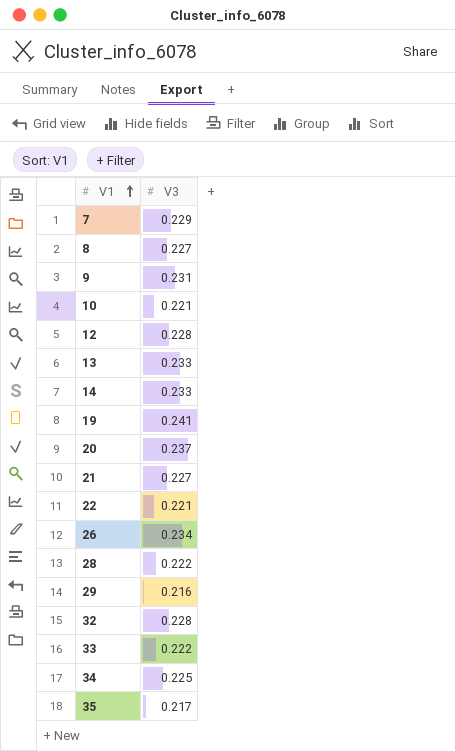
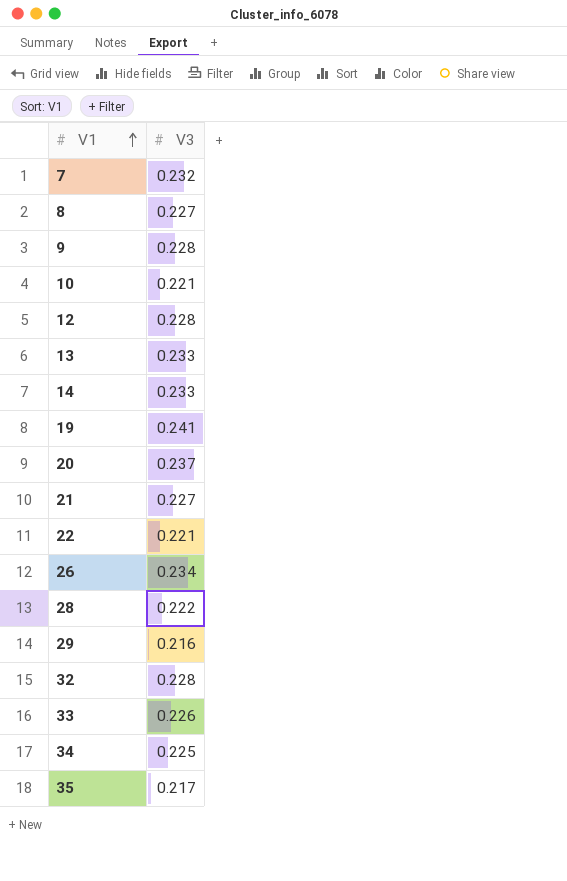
7 | V3: 0.229 -> 0.232
9 | V3: 0.231 -> 0.228
33 | V3: 0.222 -> 0.226

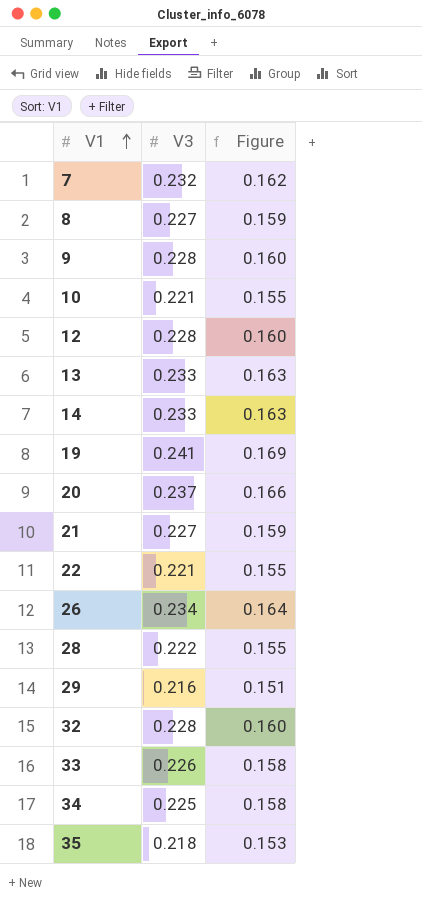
column Figure | formula: none -> [V3] * 0.7
35 | V3: 0.217 -> 0.218

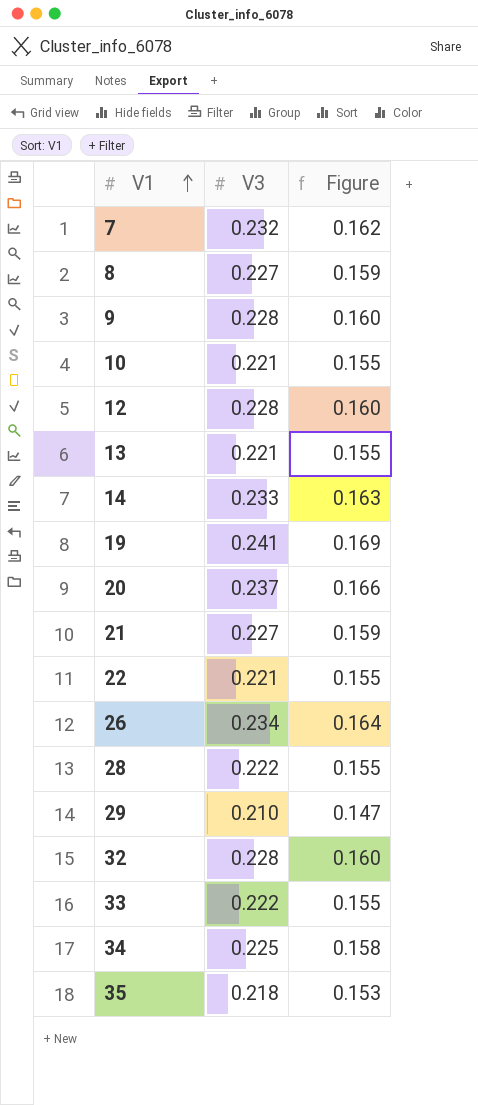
13 | V3: 0.233 -> 0.221
13 | Figure: 0.163 -> 0.155
29 | V3: 0.216 -> 0.210
29 | Figure: 0.151 -> 0.147
33 | V3: 0.226 -> 0.222
33 | Figure: 0.158 -> 0.155

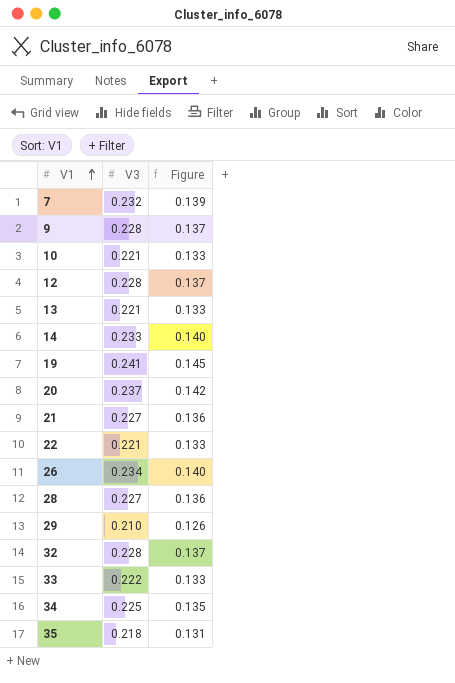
column Figure | formula: [V3] * 0.7 -> [V3] * 0.6
row 8: 0.227 | 0.159 -> none
28 | V3: 0.222 -> 0.227

